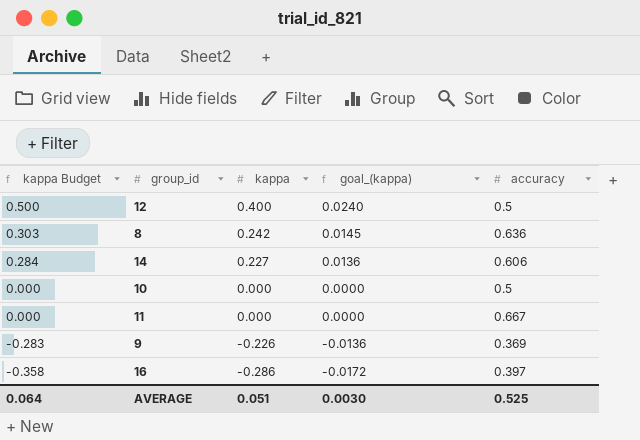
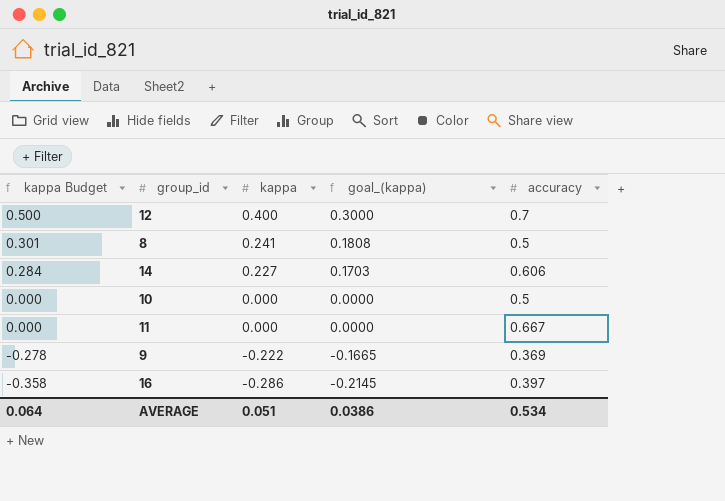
column goal_(kappa) | formula: [kappa] * 0.06 -> [kappa] * 0.75
12 | accuracy: 0.5 -> 0.7
8 | kappa Budget: 0.303 -> 0.301
8 | kappa: 0.242 -> 0.241
8 | accuracy: 0.636 -> 0.5
9 | kappa Budget: -0.283 -> -0.278
9 | kappa: -0.226 -> -0.222
AVERAGE | goal_(kappa): 0.0030 -> 0.0386
AVERAGE | accuracy: 0.525 -> 0.534

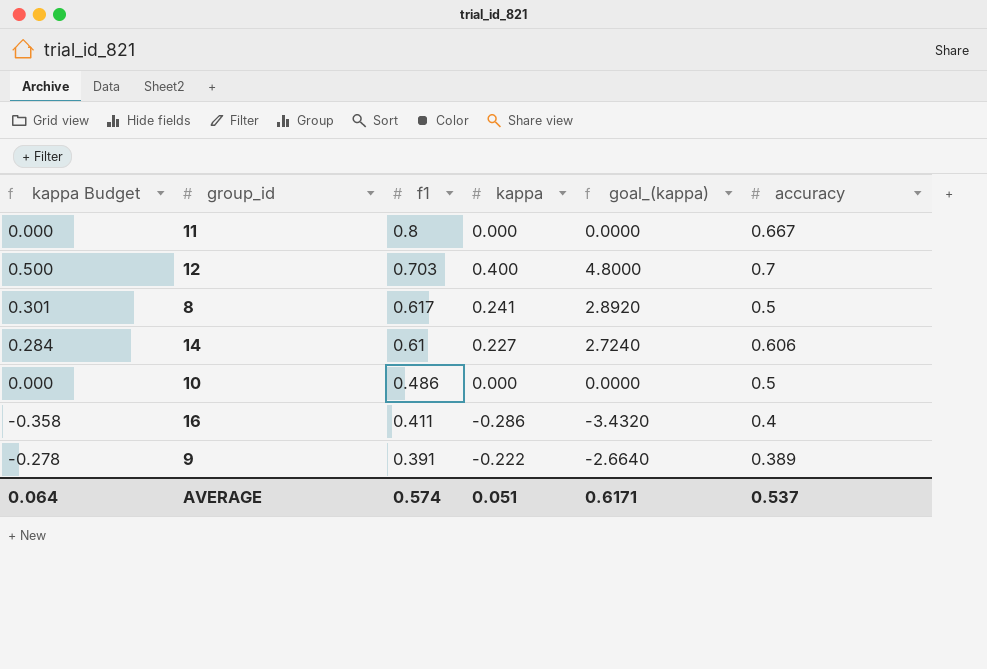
row order: kappa Budget descending -> f1 descending
column f1 | position: none -> 3
column goal_(kappa) | formula: [kappa] * 0.75 -> [kappa] * 12
16 | accuracy: 0.397 -> 0.4
9 | accuracy: 0.369 -> 0.389
AVERAGE | goal_(kappa): 0.0386 -> 0.6171
AVERAGE | accuracy: 0.534 -> 0.537

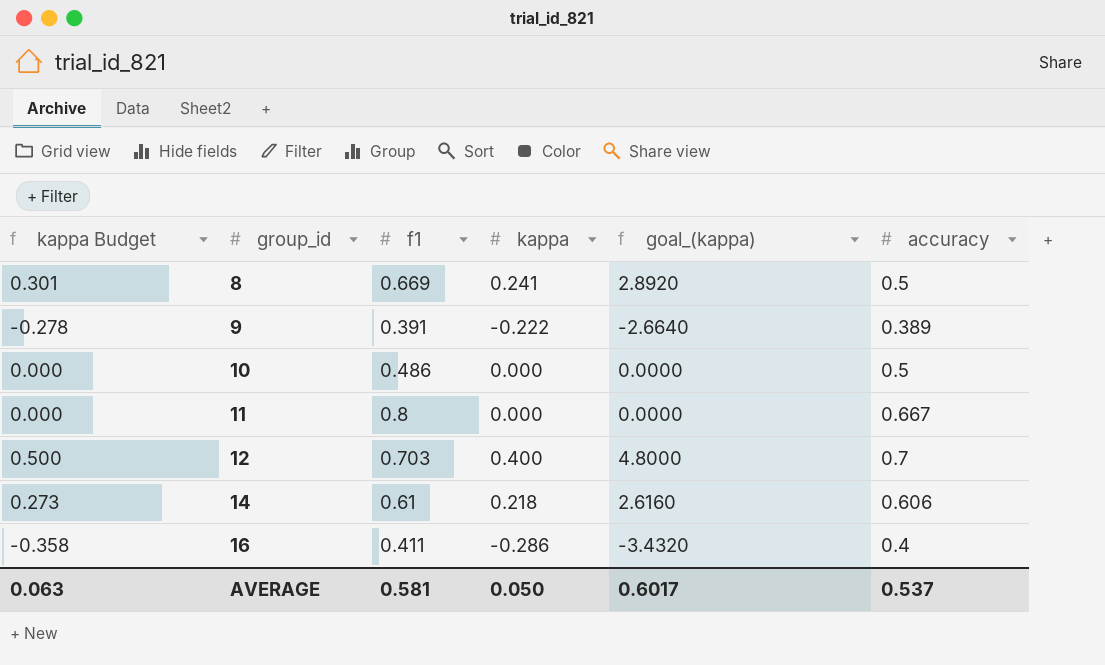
row order: f1 descending -> group_id ascending
8 | f1: 0.617 -> 0.669
14 | kappa Budget: 0.284 -> 0.273
14 | kappa: 0.227 -> 0.218
14 | goal_(kappa): 2.7240 -> 2.6160
AVERAGE | kappa Budget: 0.064 -> 0.063
AVERAGE | f1: 0.574 -> 0.581
AVERAGE | kappa: 0.051 -> 0.050
AVERAGE | goal_(kappa): 0.6171 -> 0.6017

